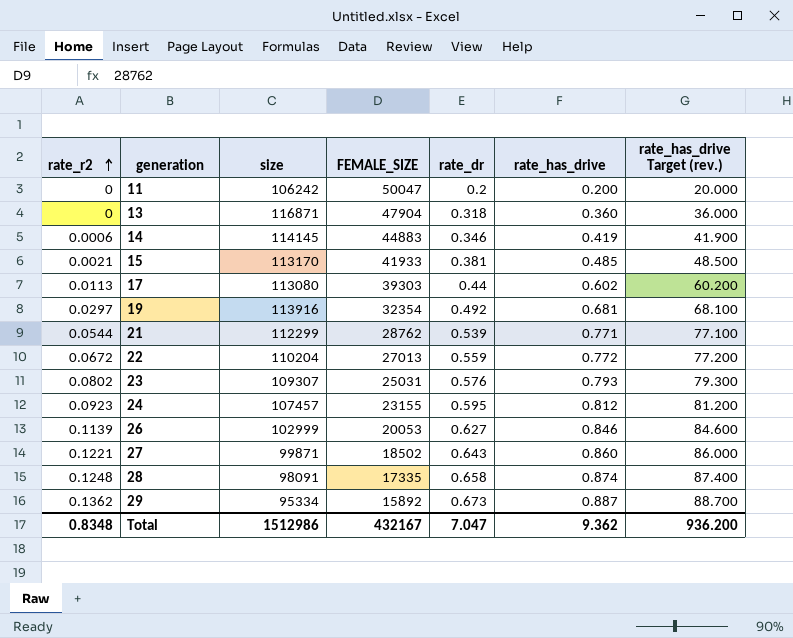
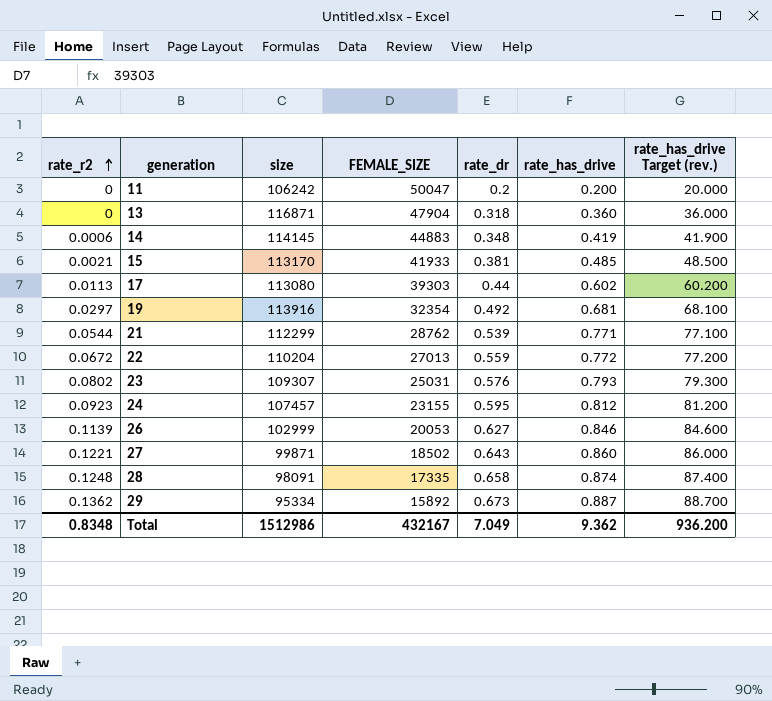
14 | rate_dr: 0.346 -> 0.348
Total | rate_dr: 7.047 -> 7.049

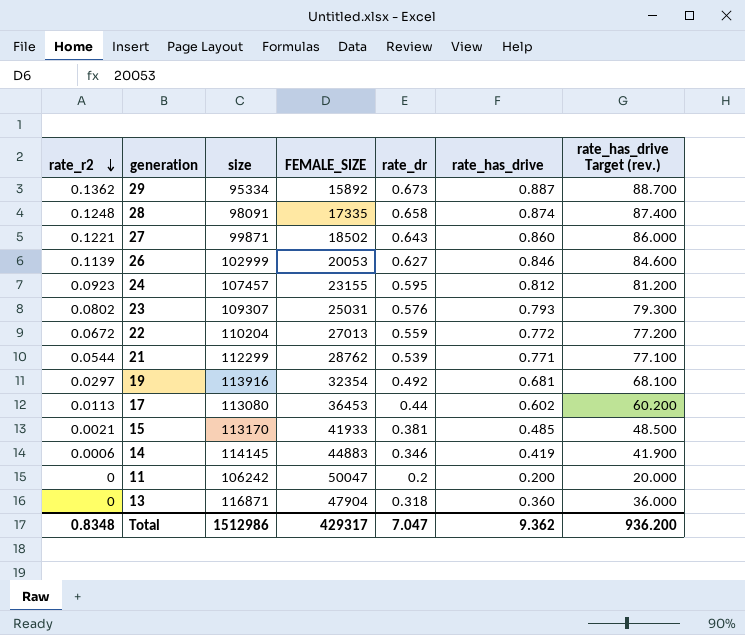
row order: rate_r2 ascending -> rate_r2 descending
17 | FEMALE_SIZE: 39303 -> 36453
14 | rate_dr: 0.348 -> 0.346
Total | FEMALE_SIZE: 432167 -> 429317
Total | rate_dr: 7.049 -> 7.047

